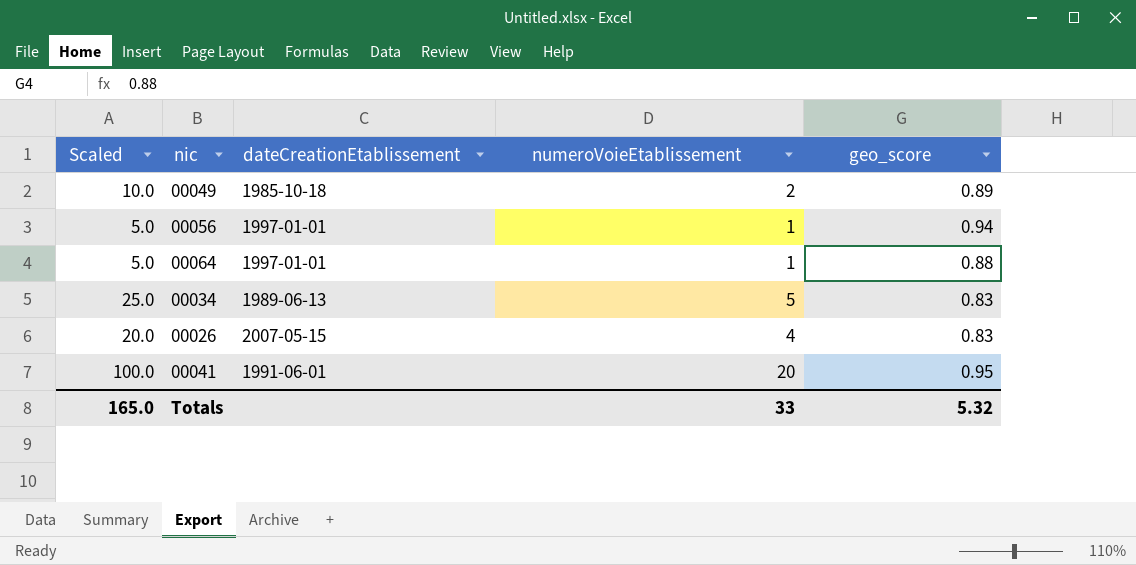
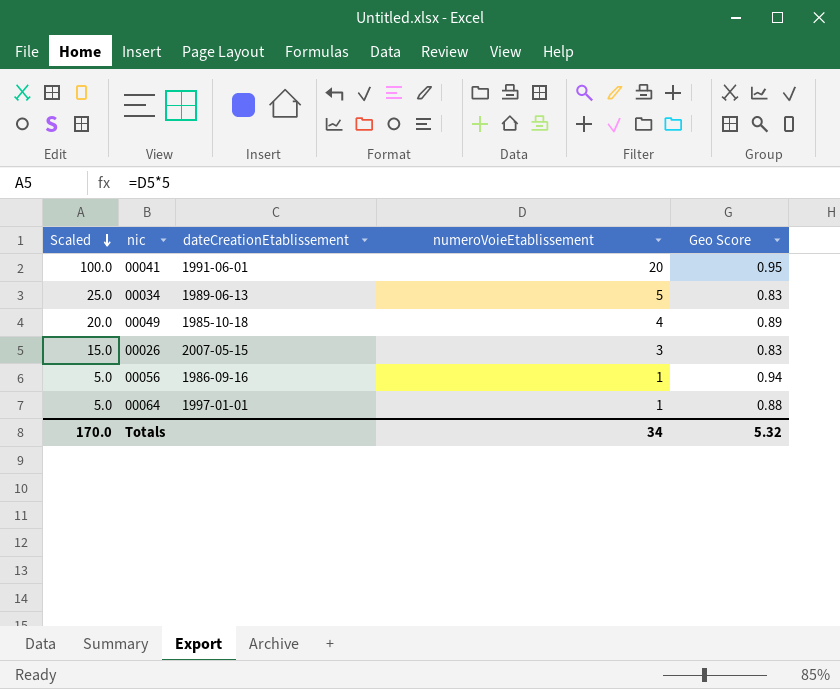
row order: none -> Scaled descending
column name: geo_score -> Geo Score
00049 | Scaled: 10.0 -> 20.0
00049 | numeroVoieEtablissement: 2 -> 4
00026 | Scaled: 20.0 -> 15.0
00026 | numeroVoieEtablissement: 4 -> 3
00056 | dateCreationEtablissement: 1997-01-01 -> 1986-09-16
Totals | Scaled: 165.0 -> 170.0
Totals | numeroVoieEtablissement: 33 -> 34

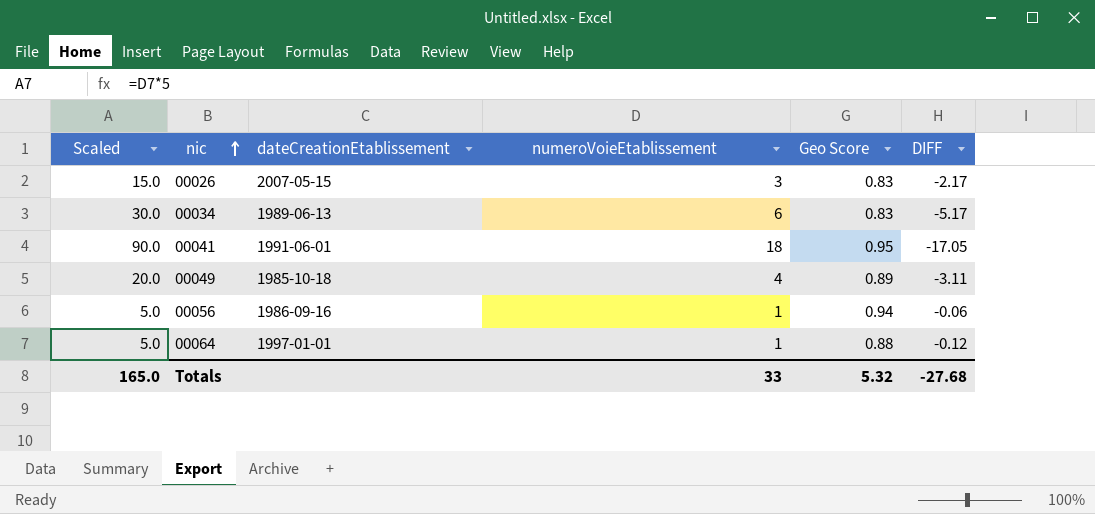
row order: Scaled descending -> nic ascending
column DIFF | formula: none -> [Geo Score] - [numeroVoieEtablissement]
00034 | Scaled: 25.0 -> 30.0
00034 | numeroVoieEtablissement: 5 -> 6
00041 | Scaled: 100.0 -> 90.0
00041 | numeroVoieEtablissement: 20 -> 18
Totals | Scaled: 170.0 -> 165.0
Totals | numeroVoieEtablissement: 34 -> 33

